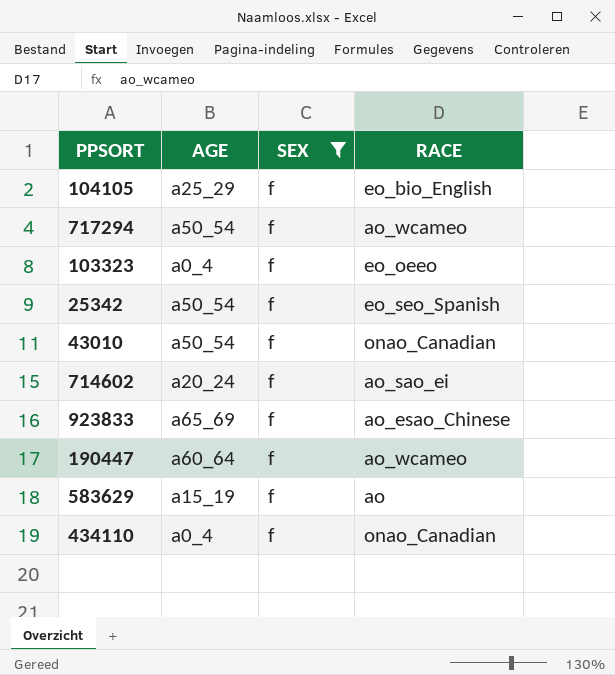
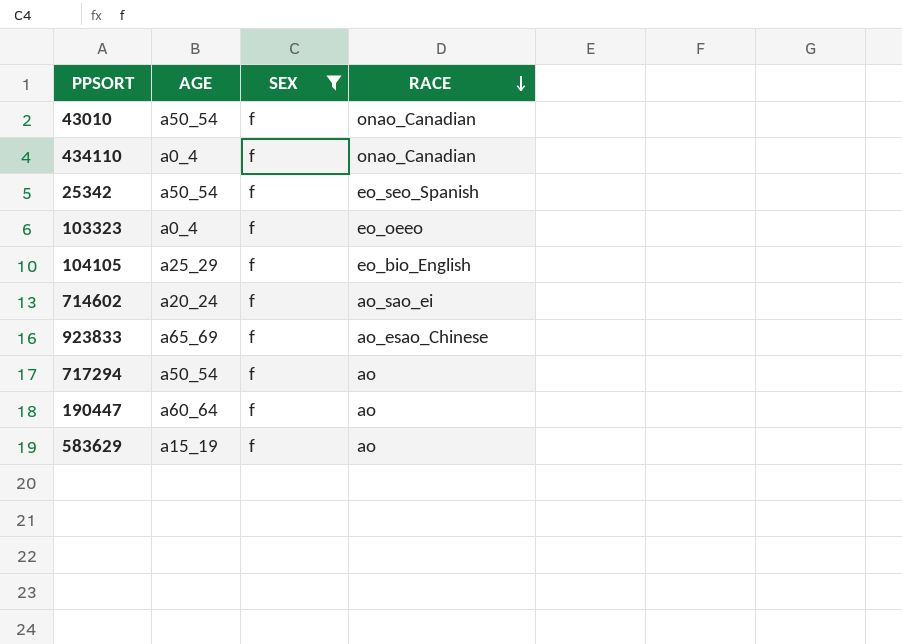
row order: none -> RACE descending
717294 | RACE: ao_wcameo -> ao
190447 | RACE: ao_wcameo -> ao

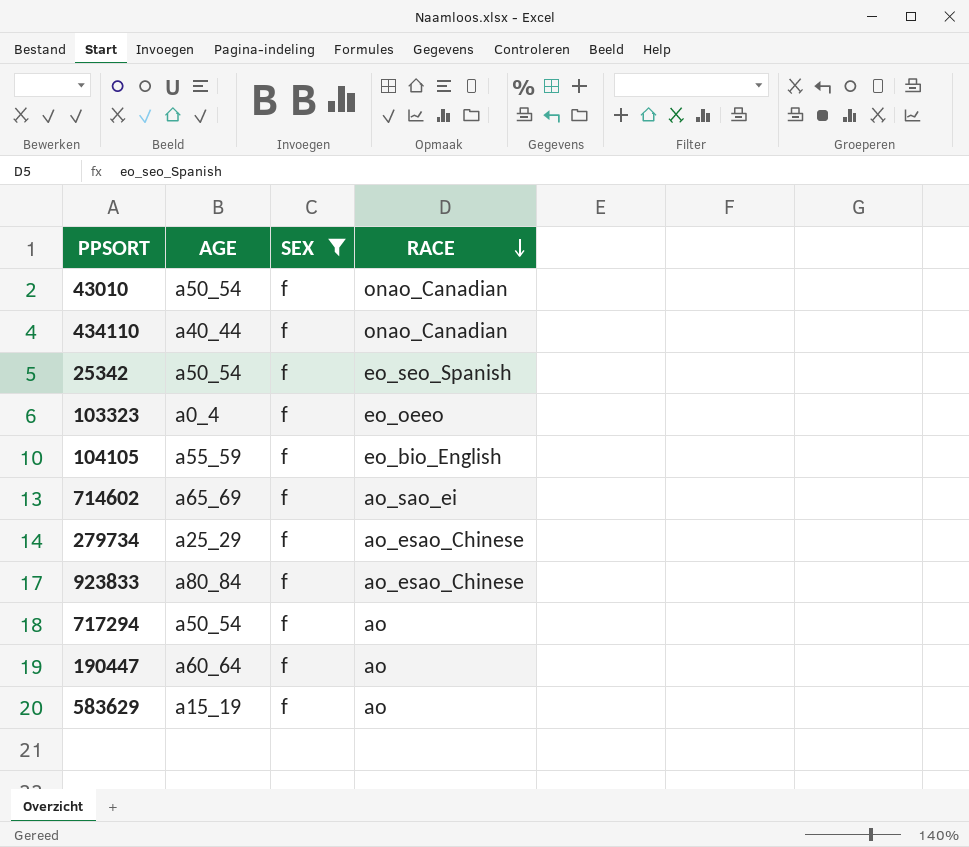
434110 | AGE: a0_4 -> a40_44
104105 | AGE: a25_29 -> a55_59
714602 | AGE: a20_24 -> a65_69
row 279734: none -> a25_29 | f | ao_esao_Chinese
923833 | AGE: a65_69 -> a80_84

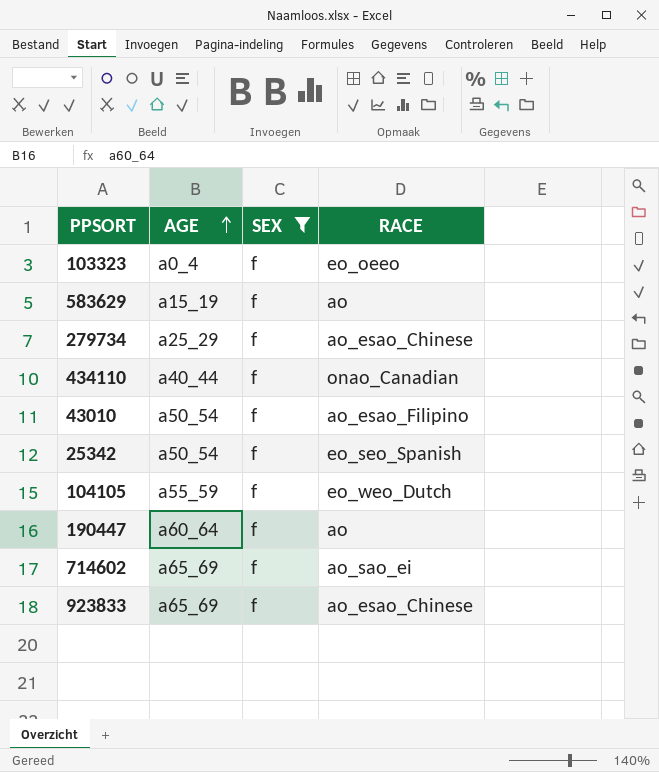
row order: RACE descending -> AGE ascending
row 717294: a50_54 | f | ao -> none
43010 | RACE: onao_Canadian -> ao_esao_Filipino
104105 | RACE: eo_bio_English -> eo_weo_Dutch
923833 | AGE: a80_84 -> a65_69

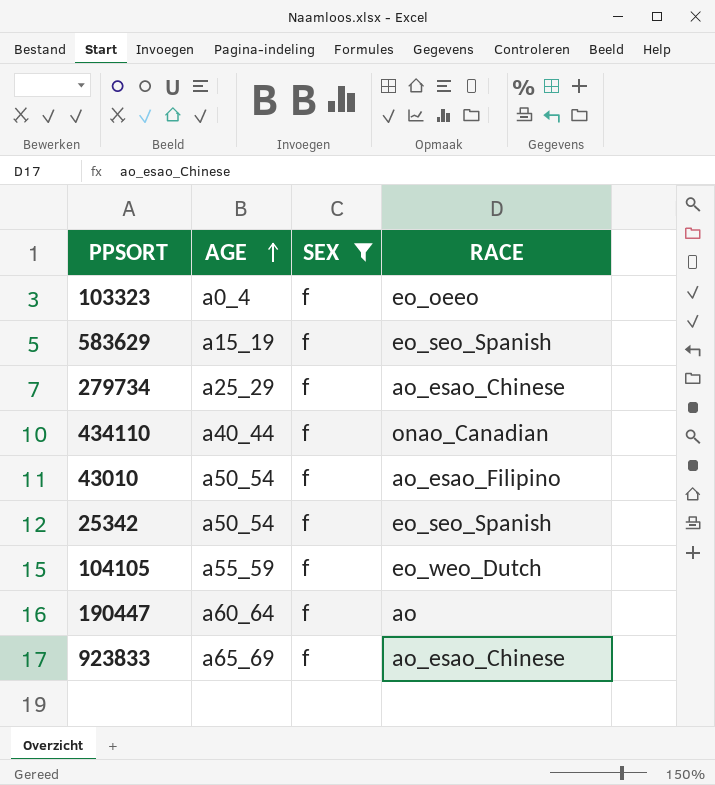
row 714602: a65_69 | f | ao_sao_ei -> none
583629 | RACE: ao -> eo_seo_Spanish

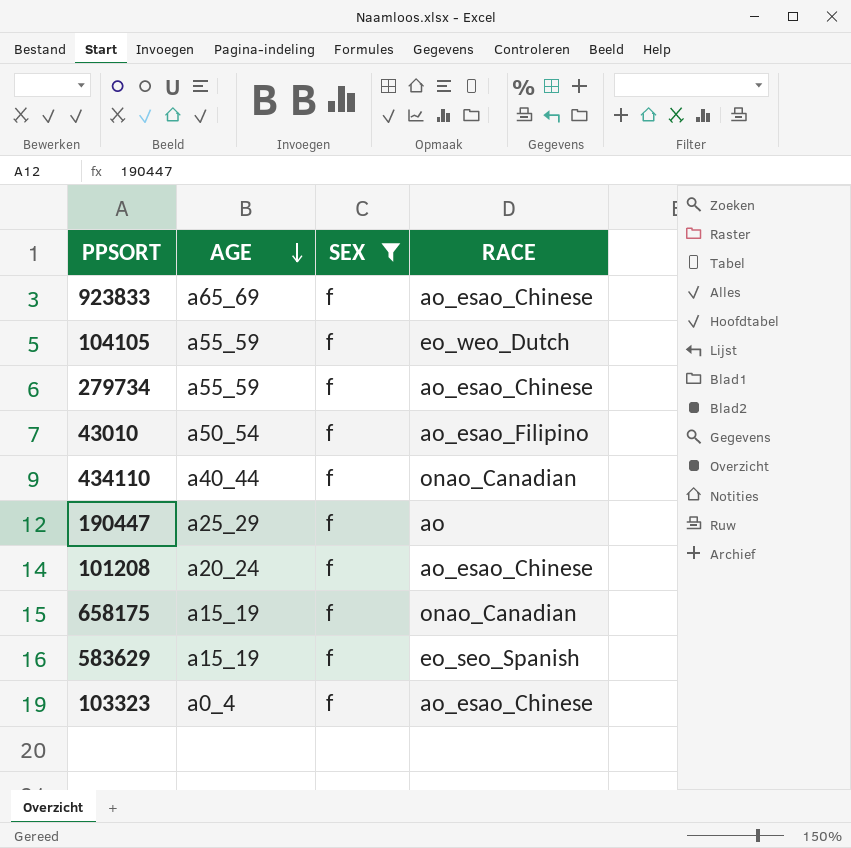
row order: AGE ascending -> AGE descending
row 25342: a50_54 | f | eo_seo_Spanish -> none
279734 | AGE: a25_29 -> a55_59
190447 | AGE: a60_64 -> a25_29
row 101208: none -> a20_24 | f | ao_esao_Chinese
row 658175: none -> a15_19 | f | onao_Canadian
103323 | RACE: eo_oeeo -> ao_esao_Chinese

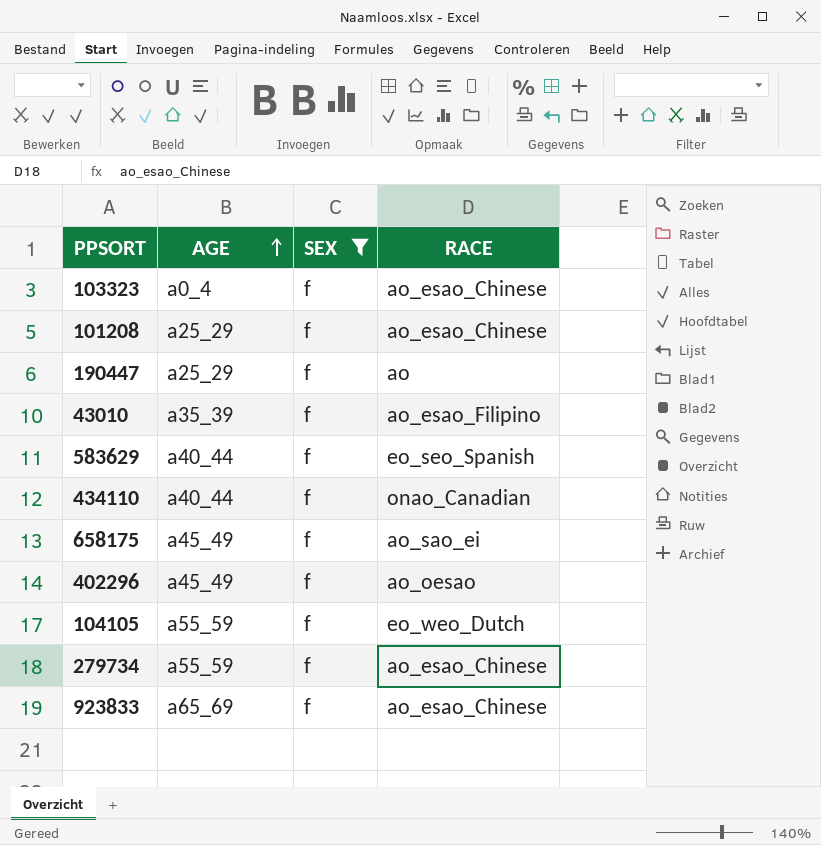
row order: AGE descending -> AGE ascending
101208 | AGE: a20_24 -> a25_29
43010 | AGE: a50_54 -> a35_39
583629 | AGE: a15_19 -> a40_44
658175 | AGE: a15_19 -> a45_49
658175 | RACE: onao_Canadian -> ao_sao_ei
row 402296: none -> a45_49 | f | ao_oesao

